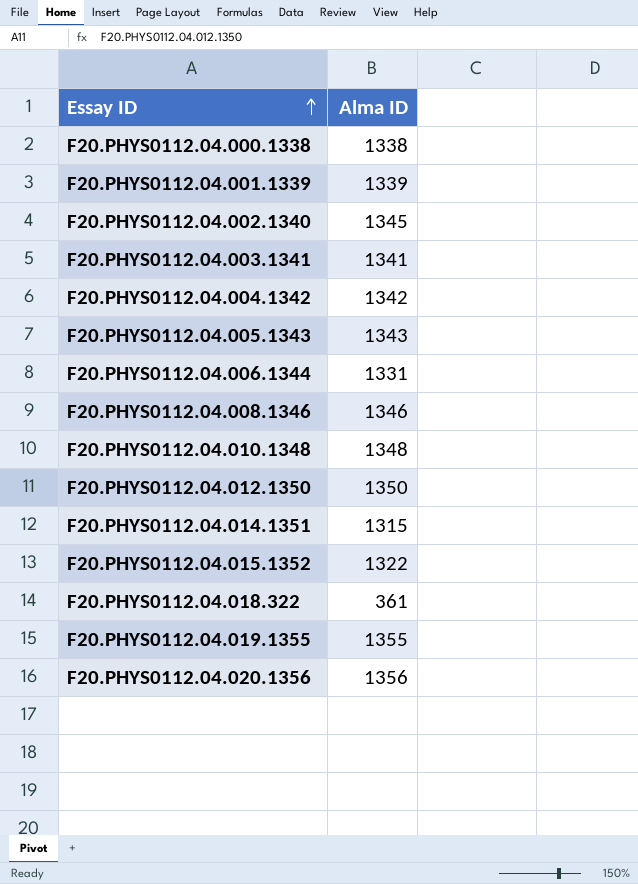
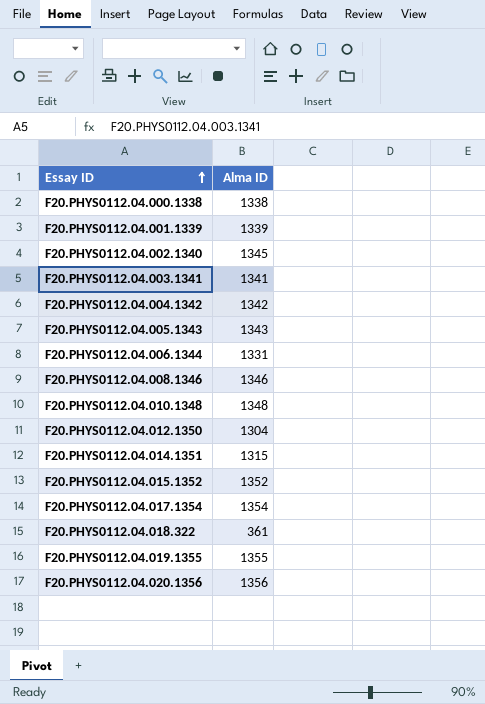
F20.PHYS0112.04.012.1350 | Alma ID: 1350 -> 1304
F20.PHYS0112.04.015.1352 | Alma ID: 1322 -> 1352
row F20.PHYS0112.04.017.1354: none -> 1354

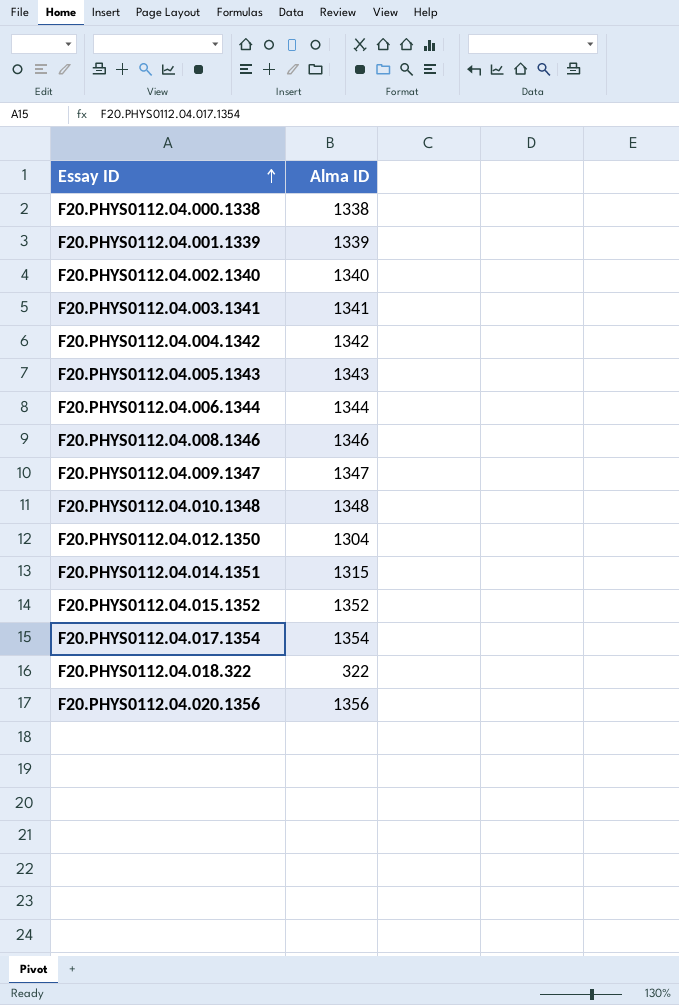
row F20.PHYS0112.04.019.1355: 1355 -> none
F20.PHYS0112.04.002.1340 | Alma ID: 1345 -> 1340
F20.PHYS0112.04.006.1344 | Alma ID: 1331 -> 1344
row F20.PHYS0112.04.009.1347: none -> 1347
F20.PHYS0112.04.018.322 | Alma ID: 361 -> 322

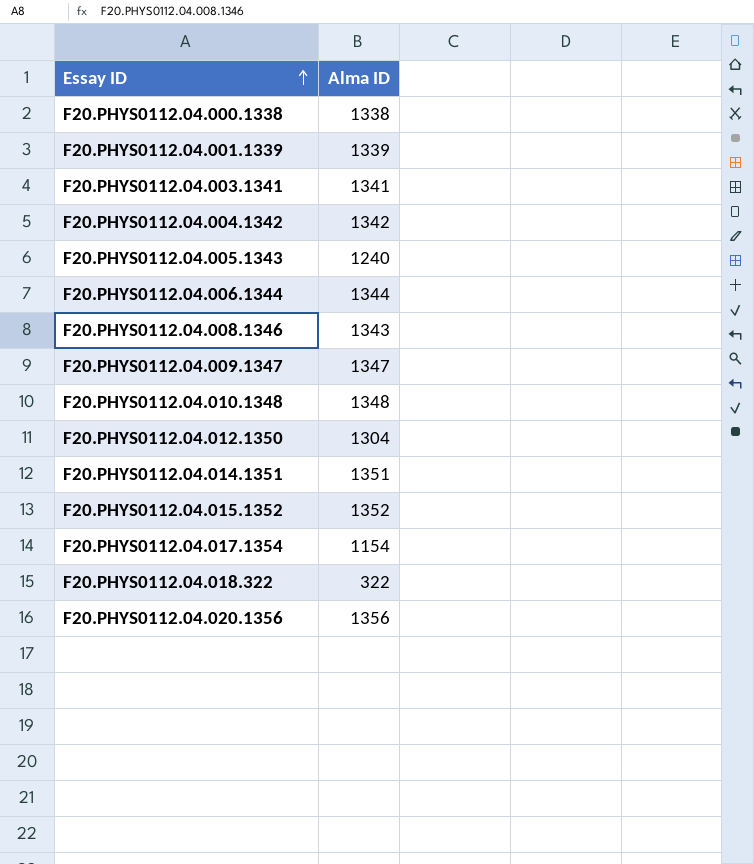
row F20.PHYS0112.04.002.1340: 1340 -> none
F20.PHYS0112.04.005.1343 | Alma ID: 1343 -> 1240
F20.PHYS0112.04.008.1346 | Alma ID: 1346 -> 1343
F20.PHYS0112.04.014.1351 | Alma ID: 1315 -> 1351
F20.PHYS0112.04.017.1354 | Alma ID: 1354 -> 1154

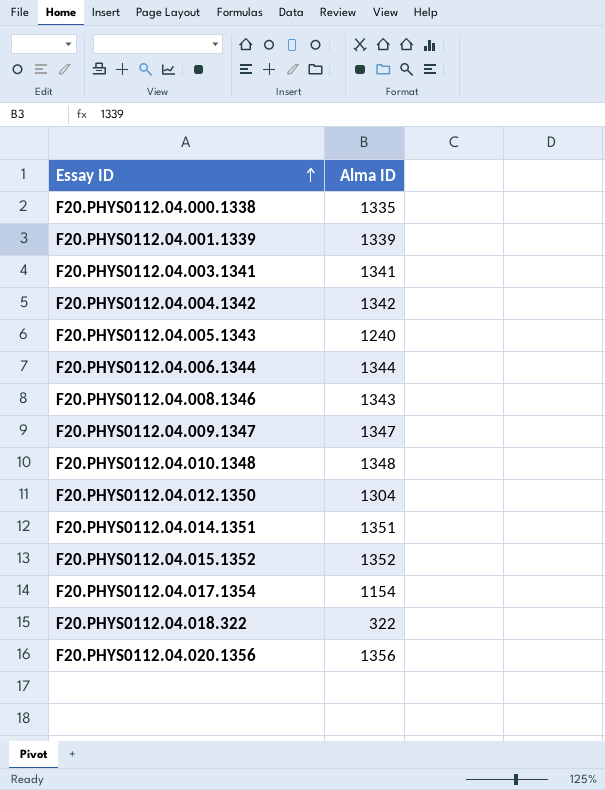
F20.PHYS0112.04.000.1338 | Alma ID: 1338 -> 1335

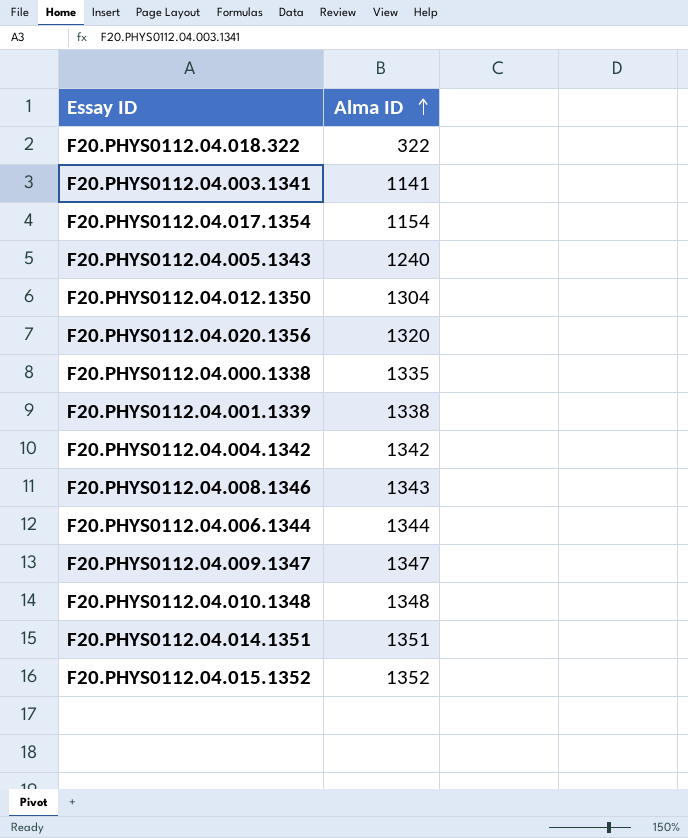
row order: Essay ID ascending -> Alma ID ascending
F20.PHYS0112.04.003.1341 | Alma ID: 1341 -> 1141
F20.PHYS0112.04.020.1356 | Alma ID: 1356 -> 1320
F20.PHYS0112.04.001.1339 | Alma ID: 1339 -> 1338

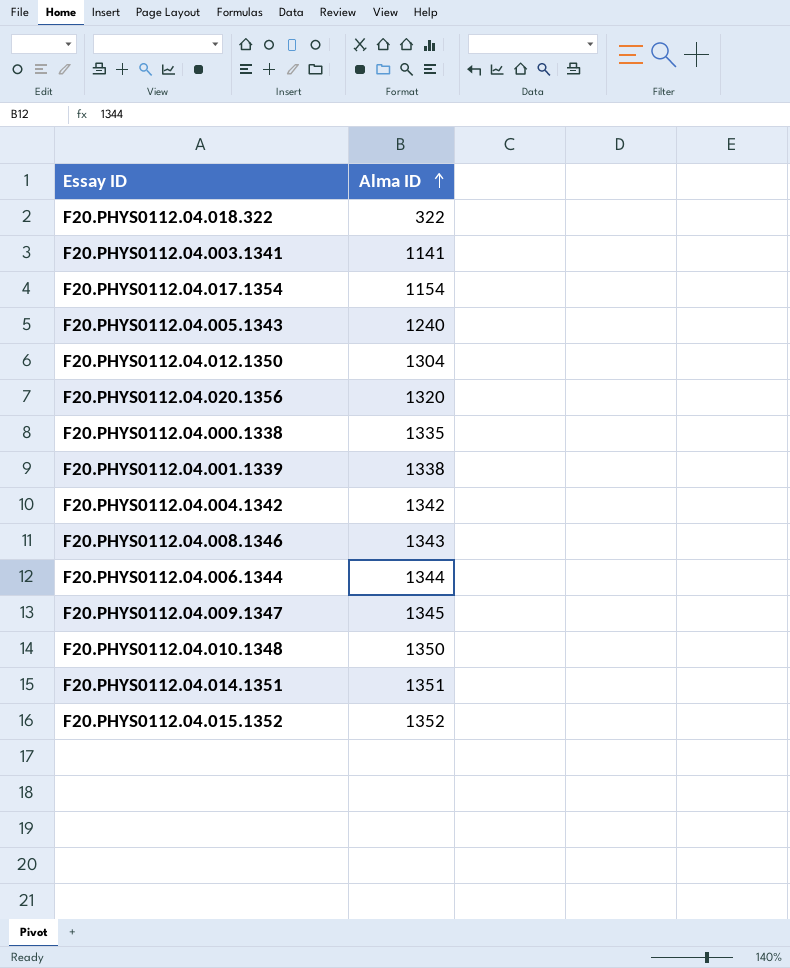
F20.PHYS0112.04.009.1347 | Alma ID: 1347 -> 1345
F20.PHYS0112.04.010.1348 | Alma ID: 1348 -> 1350

